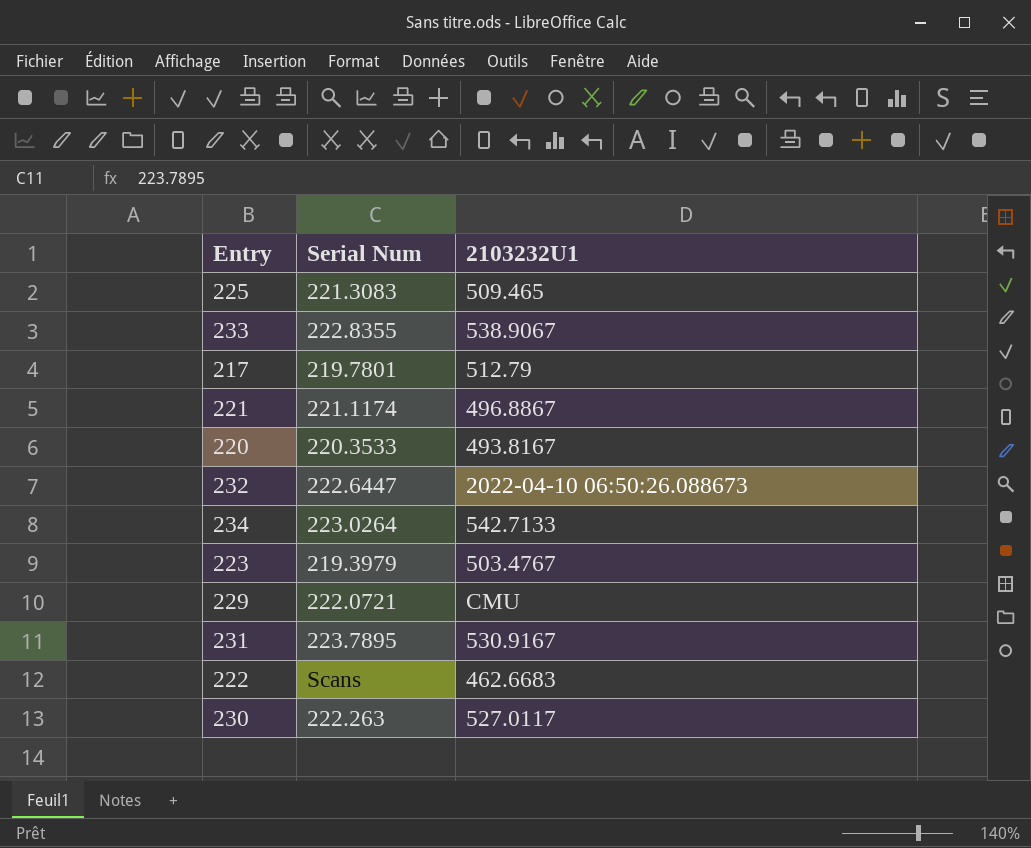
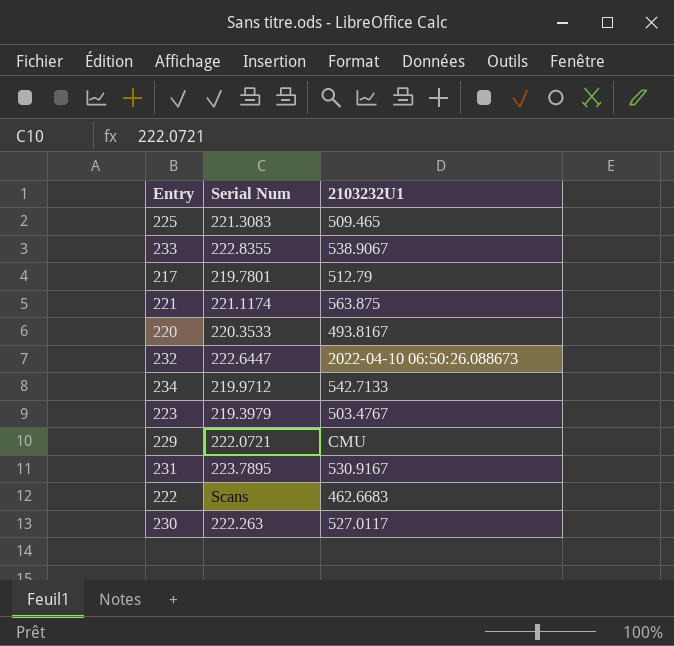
221 | 2103232U1: 496.8867 -> 563.875
234 | Serial Num: 223.0264 -> 219.9712

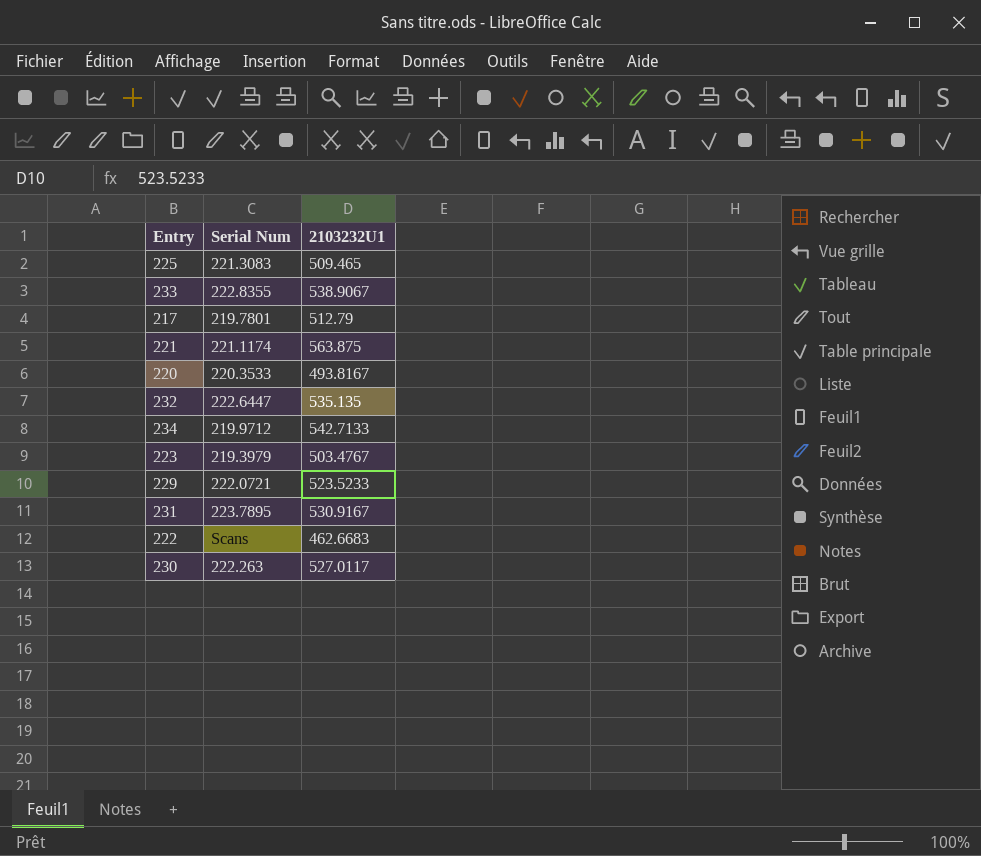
232 | 2103232U1: 2022-04-10 06:50:26.088673 -> 535.135
229 | 2103232U1: CMU -> 523.5233

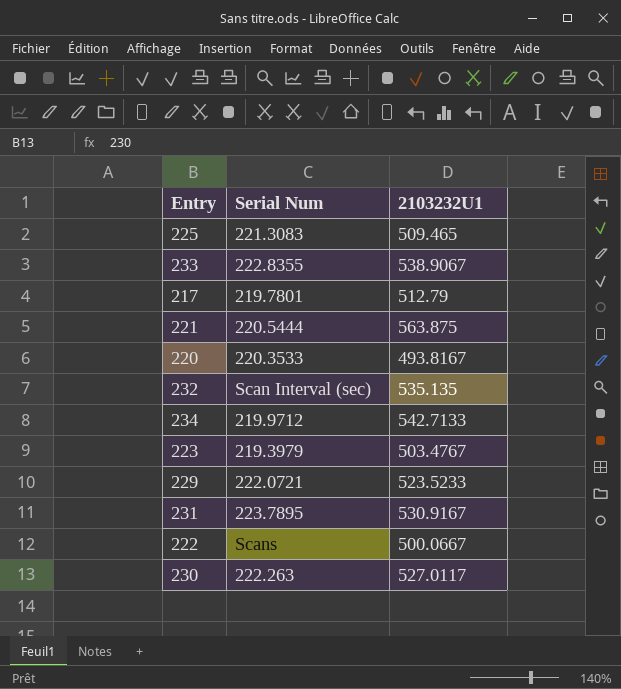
221 | Serial Num: 221.1174 -> 220.5444
232 | Serial Num: 222.6447 -> Scan Interval (sec)
222 | 2103232U1: 462.6683 -> 500.0667

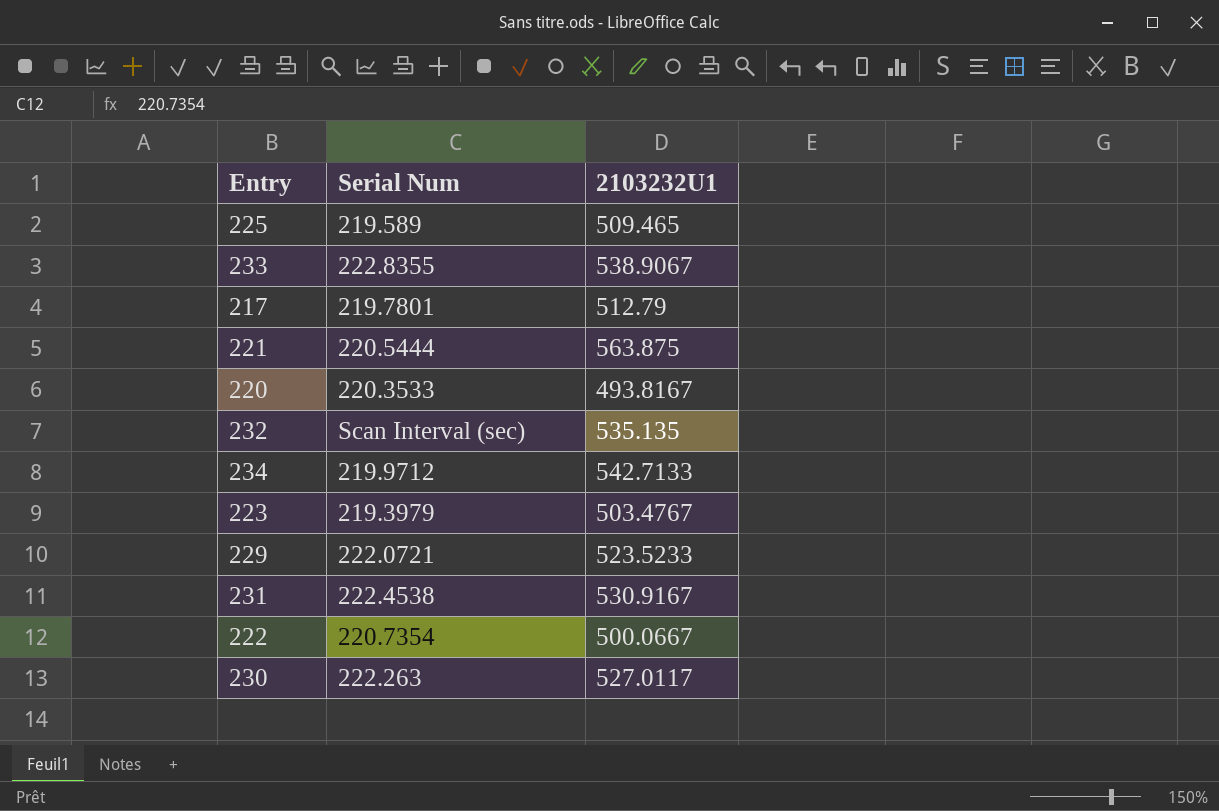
225 | Serial Num: 221.3083 -> 219.589
231 | Serial Num: 223.7895 -> 222.4538
222 | Serial Num: Scans -> 220.7354

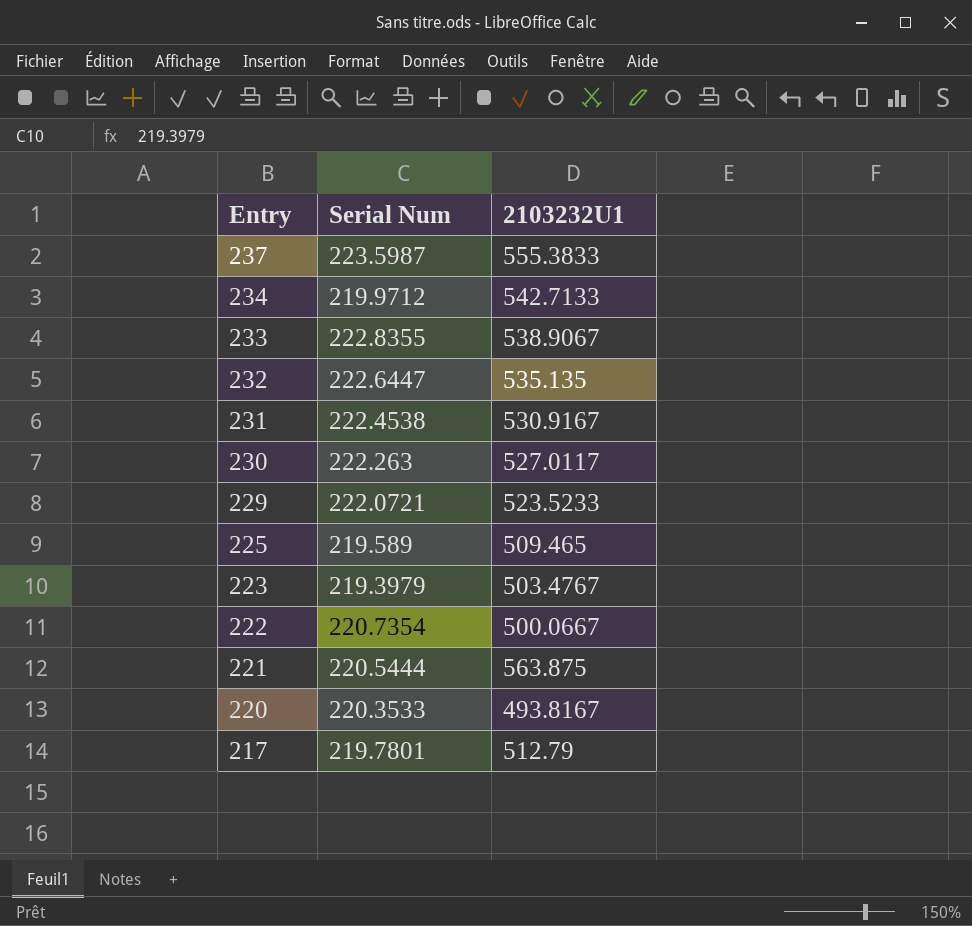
row order: none -> Entry descending
row 237: none -> 223.5987 | 555.3833
232 | Serial Num: Scan Interval (sec) -> 222.6447

